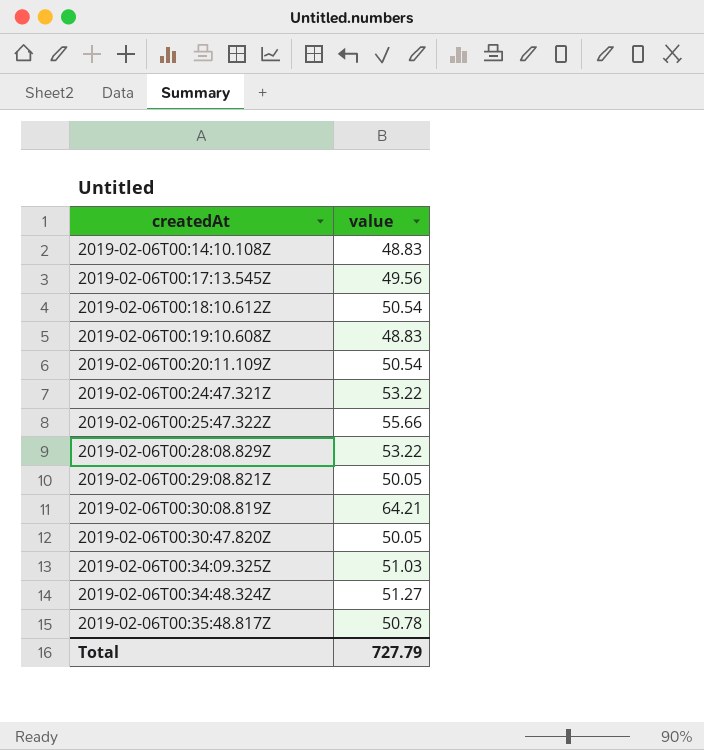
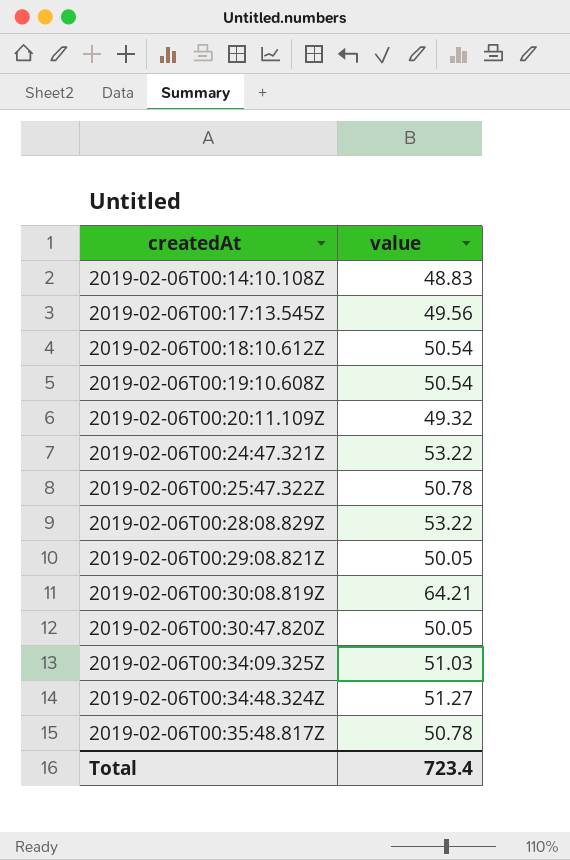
2019-02-06T00:19:10.608Z | value: 48.83 -> 50.54
2019-02-06T00:20:11.109Z | value: 50.54 -> 49.32
2019-02-06T00:25:47.322Z | value: 55.66 -> 50.78
Total | value: 727.79 -> 723.4

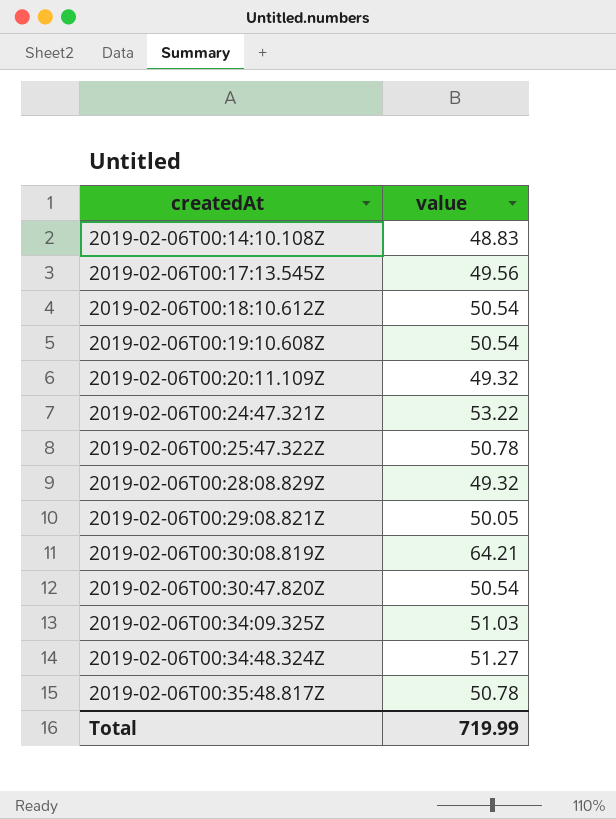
2019-02-06T00:28:08.829Z | value: 53.22 -> 49.32
2019-02-06T00:30:47.820Z | value: 50.05 -> 50.54
Total | value: 723.4 -> 719.99

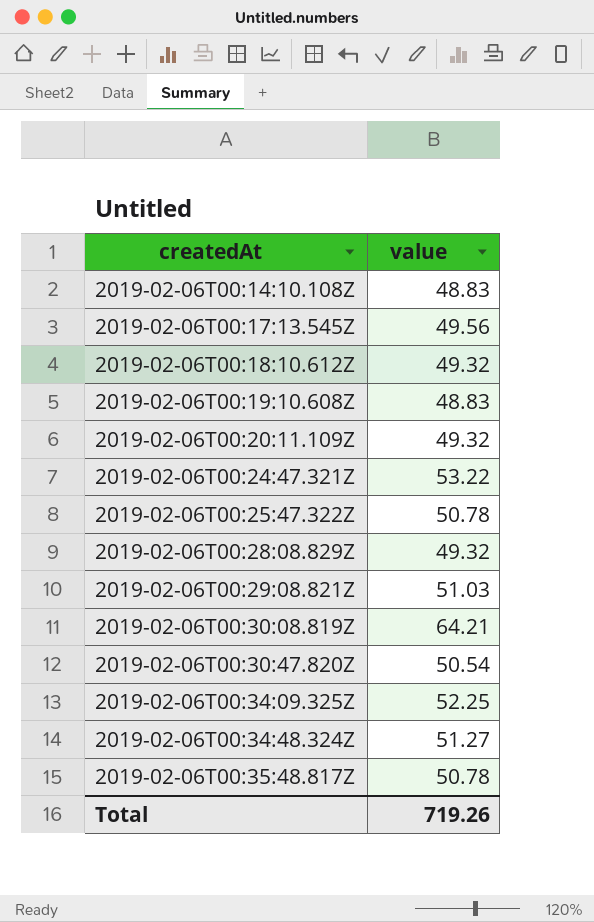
2019-02-06T00:18:10.612Z | value: 50.54 -> 49.32
2019-02-06T00:19:10.608Z | value: 50.54 -> 48.83
2019-02-06T00:29:08.821Z | value: 50.05 -> 51.03
2019-02-06T00:34:09.325Z | value: 51.03 -> 52.25
Total | value: 719.99 -> 719.26

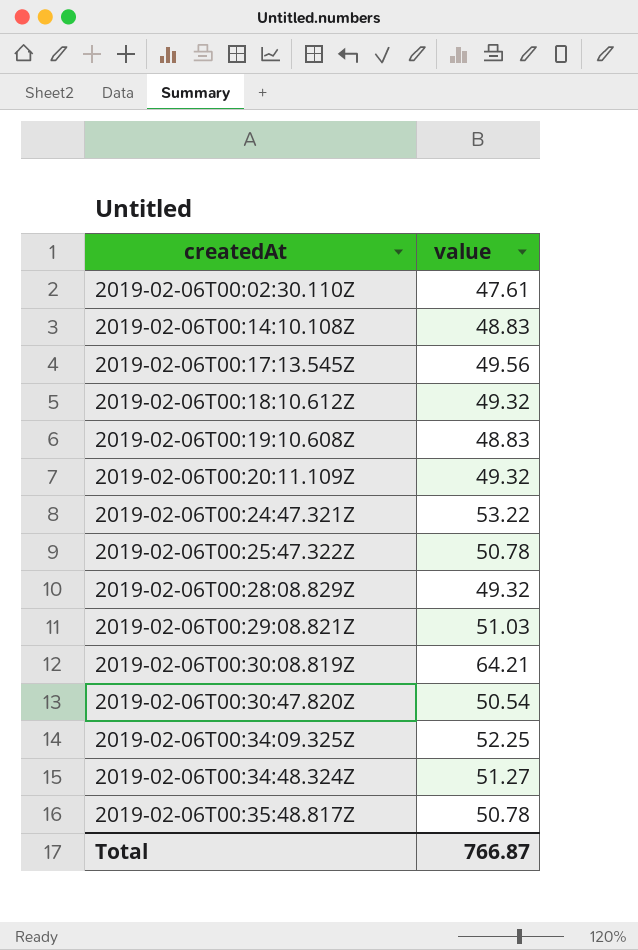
row 2019-02-06T00:02:30.110Z: none -> 47.61
Total | value: 719.26 -> 766.87

